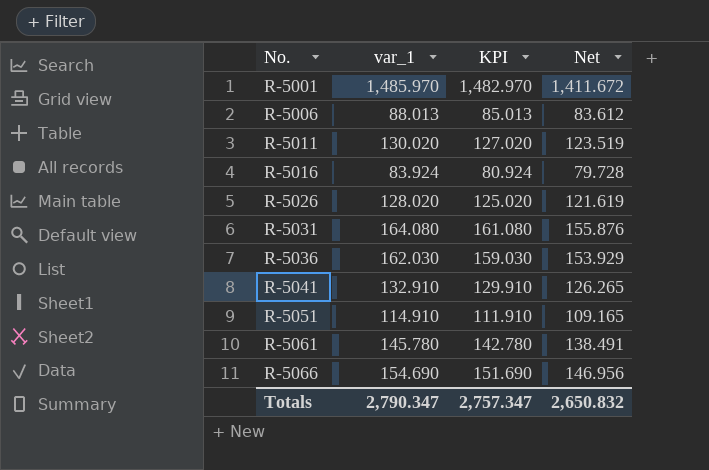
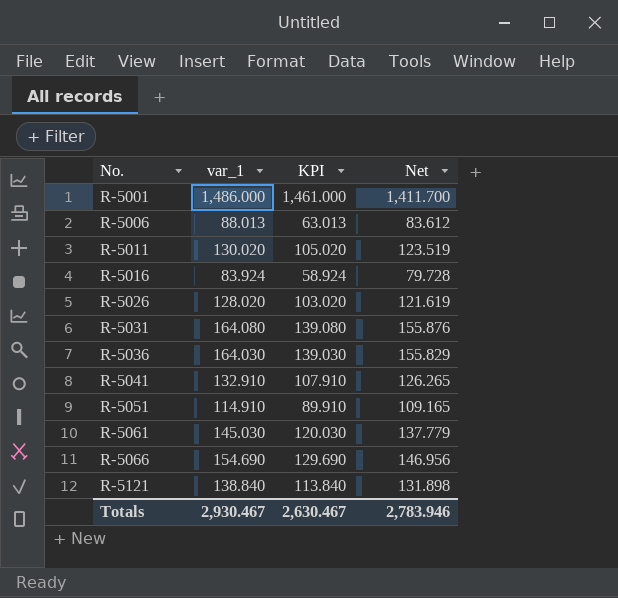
column KPI | formula: [var_1] - 3 -> [var_1] - 25
R-5001 | var_1: 1,485.970 -> 1,486.000
R-5001 | Net: 1,411.672 -> 1,411.700
R-5036 | var_1: 162.030 -> 164.030
R-5036 | Net: 153.929 -> 155.829
R-5061 | var_1: 145.780 -> 145.030
R-5061 | Net: 138.491 -> 137.779
row R-5121: none -> 138.840 | 113.840 | 131.898
Totals | var_1: 2,790.347 -> 2,930.467
Totals | KPI: 2,757.347 -> 2,630.467
Totals | Net: 2,650.832 -> 2,783.946

